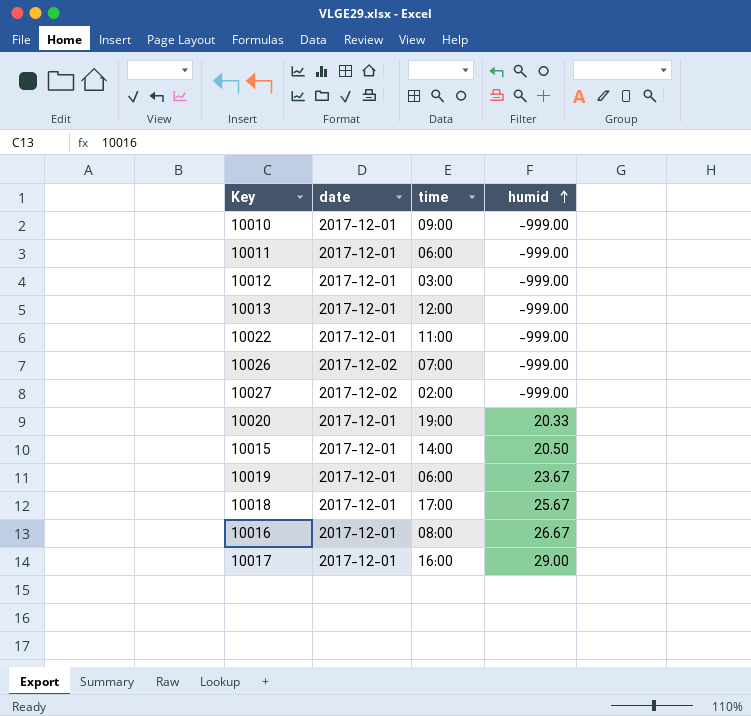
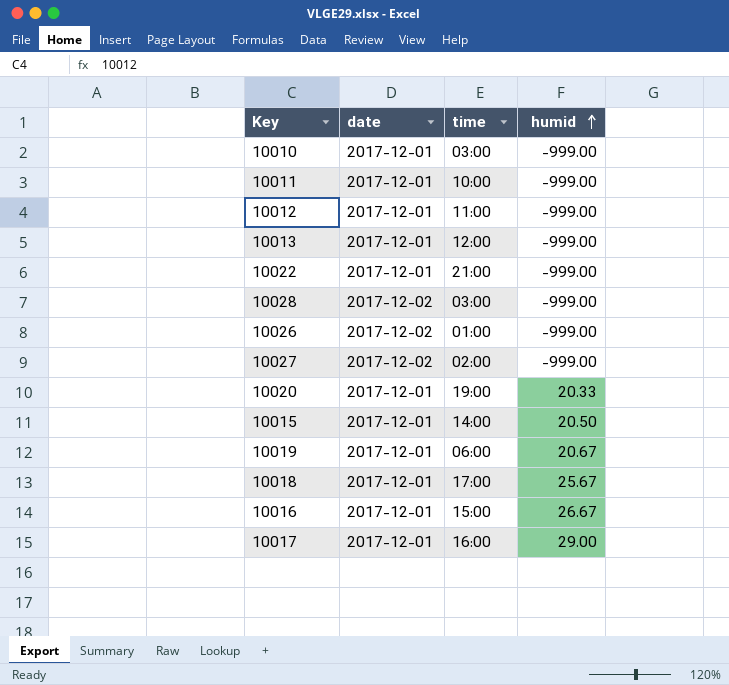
10010 | time: 09:00 -> 03:00
10011 | time: 06:00 -> 10:00
10012 | time: 03:00 -> 11:00
10022 | time: 11:00 -> 21:00
row 10028: none -> 2017-12-02 | 03:00 | -999.00
10026 | time: 07:00 -> 01:00
10019 | humid: 23.67 -> 20.67
10016 | time: 08:00 -> 15:00

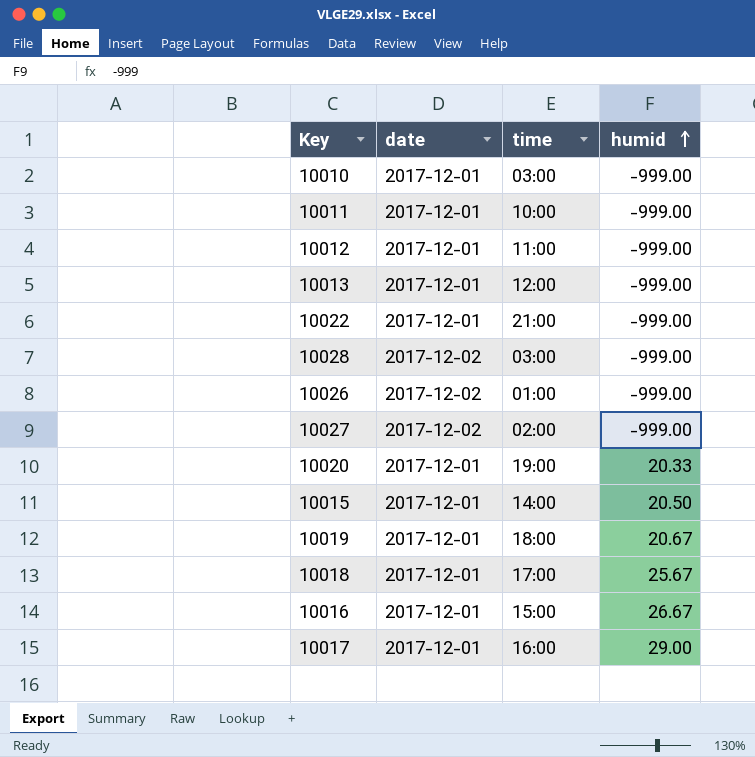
10019 | time: 06:00 -> 18:00

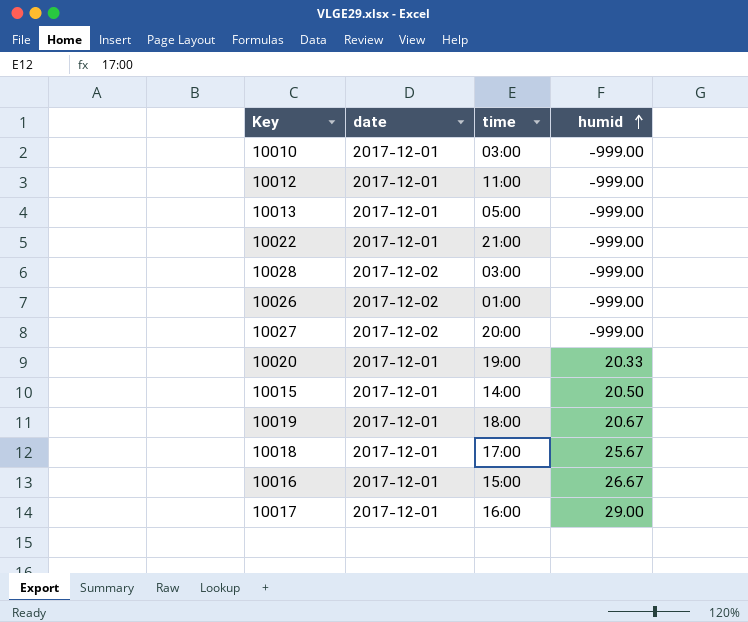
row 10011: 2017-12-01 | 10:00 | -999.00 -> none
10013 | time: 12:00 -> 05:00
10027 | time: 02:00 -> 20:00

